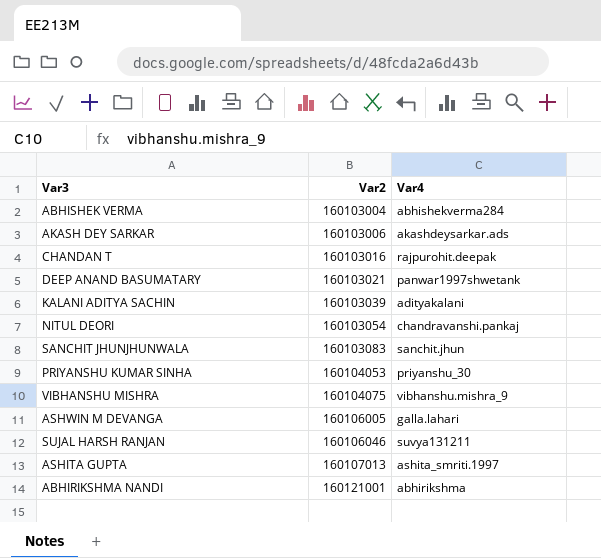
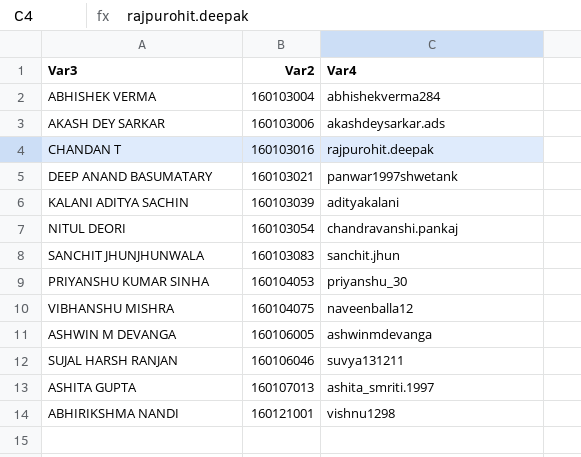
VIBHANSHU MISHRA | Var4: vibhanshu.mishra_9 -> naveenballa12
ASHWIN M DEVANGA | Var4: galla.lahari -> ashwinmdevanga
ABHIRIKSHMA NANDI | Var4: abhirikshma -> vishnu1298

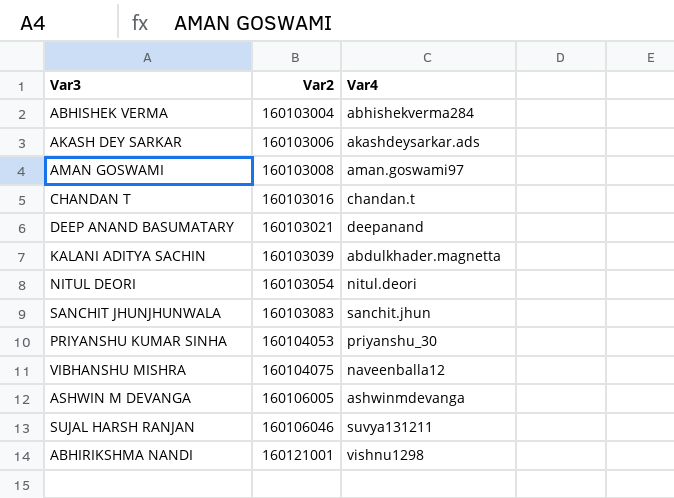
row ASHITA GUPTA: 160107013 | ashita_smriti.1997 -> none
row AMAN GOSWAMI: none -> 160103008 | aman.goswami97
CHANDAN T | Var4: rajpurohit.deepak -> chandan.t
DEEP ANAND BASUMATARY | Var4: panwar1997shwetank -> deepanand
KALANI ADITYA SACHIN | Var4: adityakalani -> abdulkhader.magnetta
NITUL DEORI | Var4: chandravanshi.pankaj -> nitul.deori

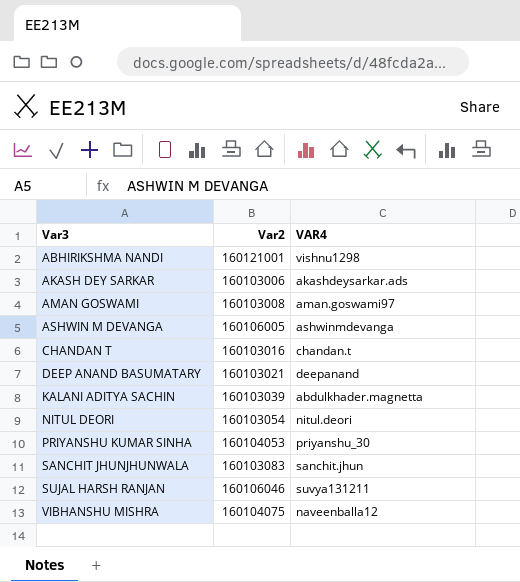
row order: Var2 ascending -> Var3 ascending
column name: Var4 -> VAR4
row ABHISHEK VERMA: 160103004 | abhishekverma284 -> none

